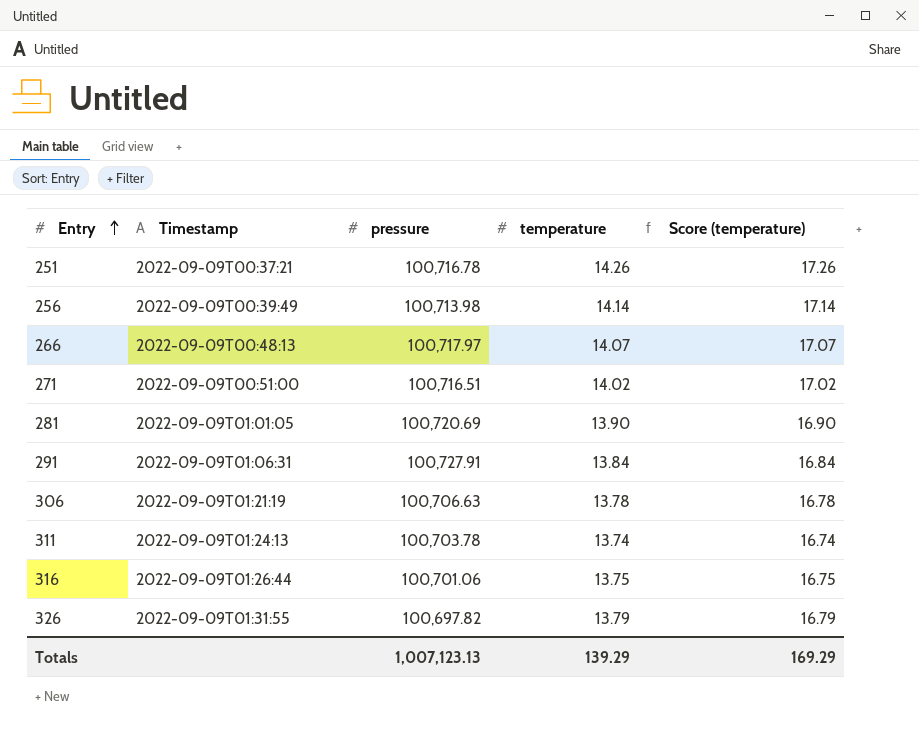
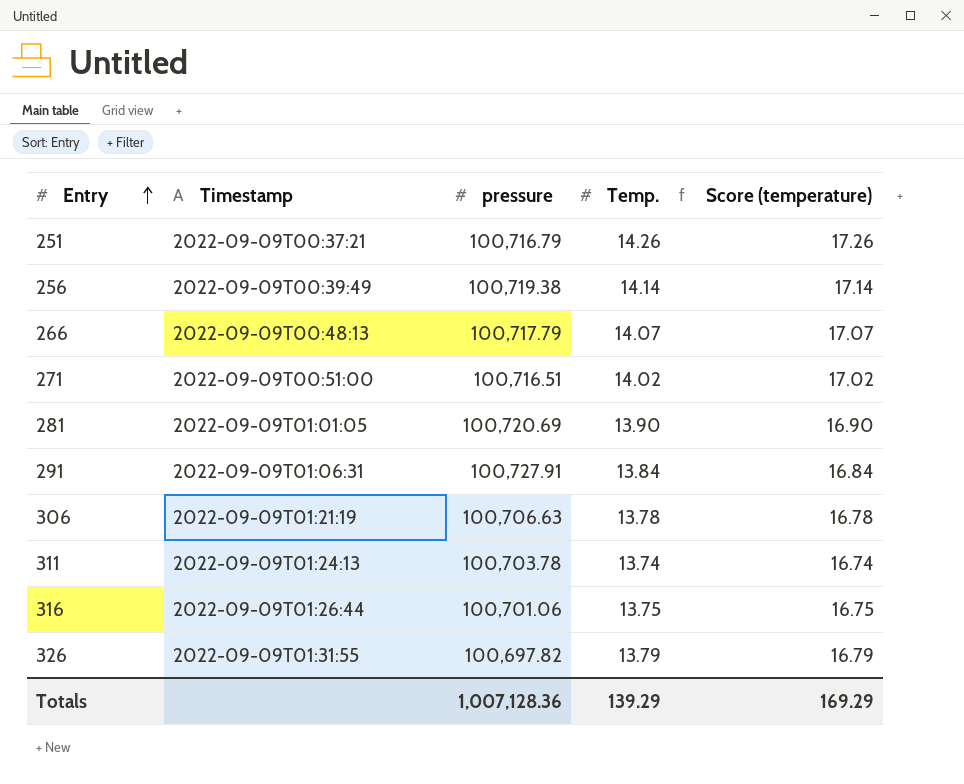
column name: temperature -> Temp.
251 | pressure: 100,716.78 -> 100,716.79
256 | pressure: 100,713.98 -> 100,719.38
266 | pressure: 100,717.97 -> 100,717.79
Totals | pressure: 1,007,123.13 -> 1,007,128.36

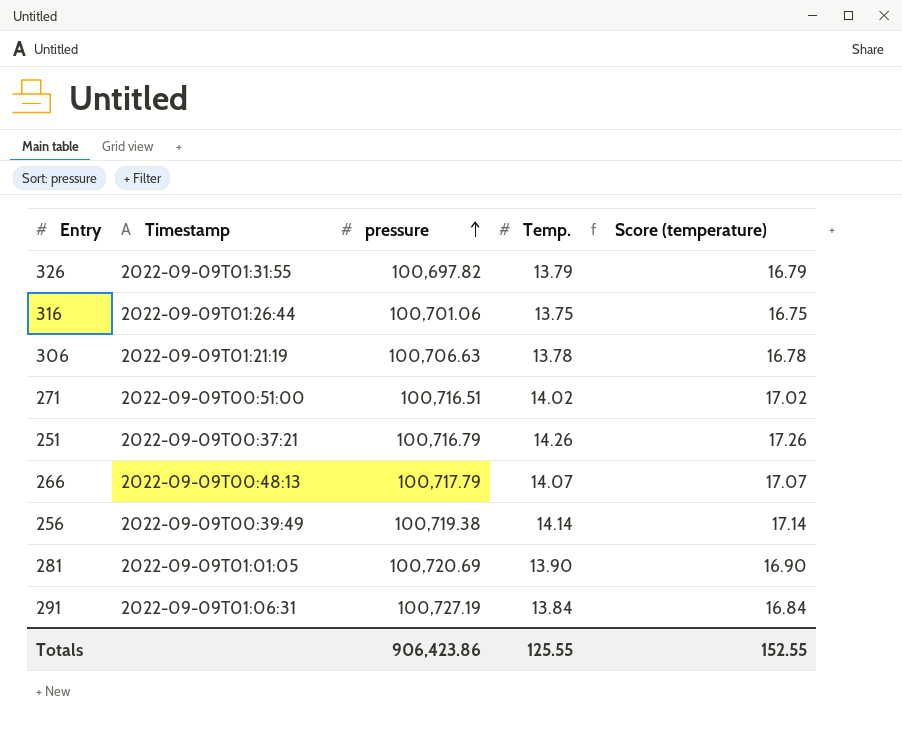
row order: Entry ascending -> pressure ascending
row 311: 2022-09-09T01:24:13 | 100,703.78 | 13.74 | 16.74 -> none
291 | pressure: 100,727.91 -> 100,727.19
Totals | pressure: 1,007,128.36 -> 906,423.86
Totals | Temp.: 139.29 -> 125.55
Totals | Score (temperature): 169.29 -> 152.55

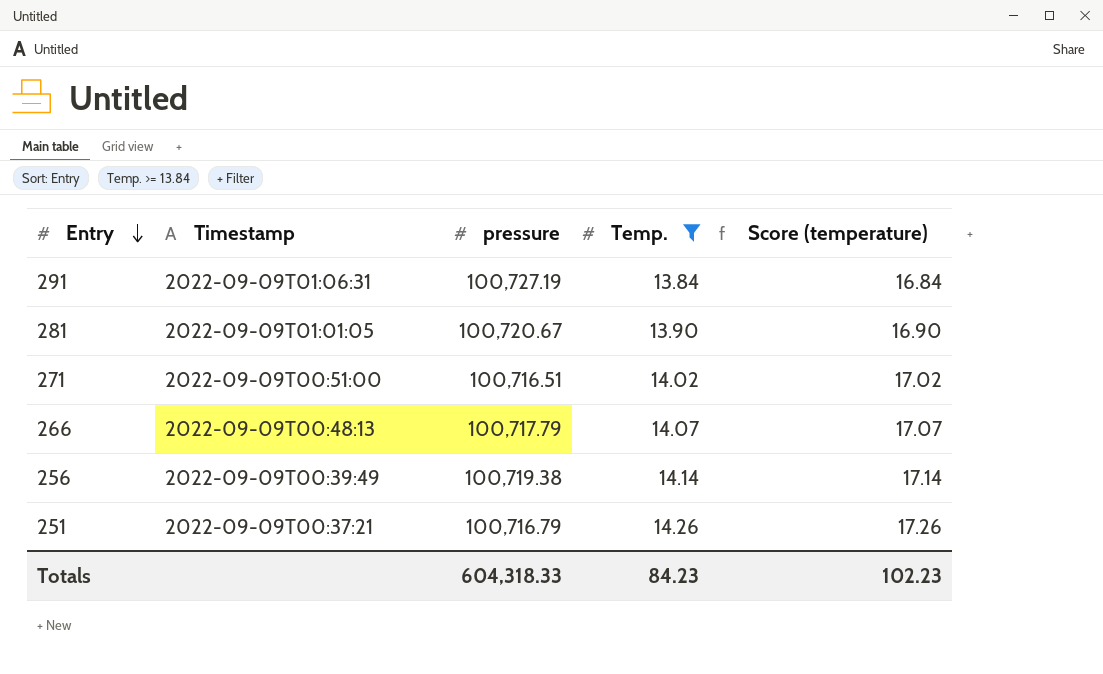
filter: none -> Temp. >= 13.84
row order: pressure ascending -> Entry descending
281 | pressure: 100,720.69 -> 100,720.67
Totals | pressure: 906,423.86 -> 604,318.33
Totals | Temp.: 125.55 -> 84.23
Totals | Score (temperature): 152.55 -> 102.23

